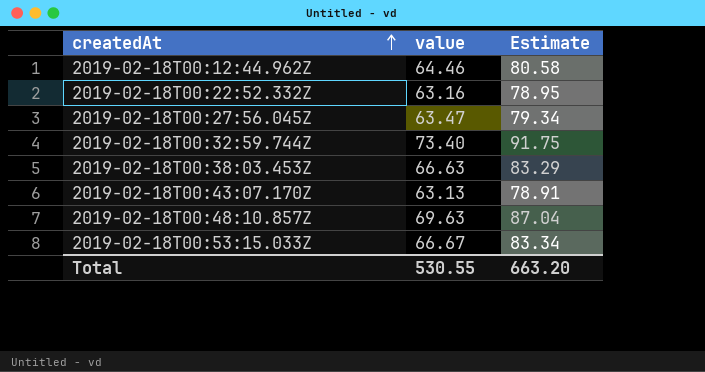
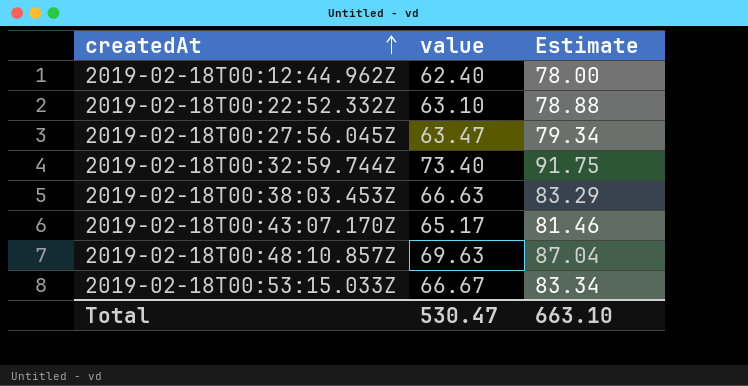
2019-02-18T00:12:44.962Z | value: 64.46 -> 62.40
2019-02-18T00:12:44.962Z | Estimate: 80.58 -> 78.00
2019-02-18T00:22:52.332Z | value: 63.16 -> 63.10
2019-02-18T00:22:52.332Z | Estimate: 78.95 -> 78.88
2019-02-18T00:43:07.170Z | value: 63.13 -> 65.17
2019-02-18T00:43:07.170Z | Estimate: 78.91 -> 81.46
Total | value: 530.55 -> 530.47
Total | Estimate: 663.20 -> 663.10

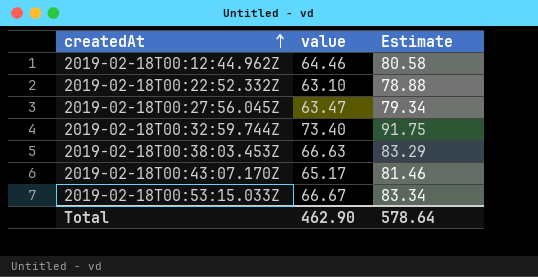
row 2019-02-18T00:48:10.857Z: 69.63 | 87.04 -> none
2019-02-18T00:12:44.962Z | value: 62.40 -> 64.46
2019-02-18T00:12:44.962Z | Estimate: 78.00 -> 80.58
Total | value: 530.47 -> 462.90
Total | Estimate: 663.10 -> 578.64

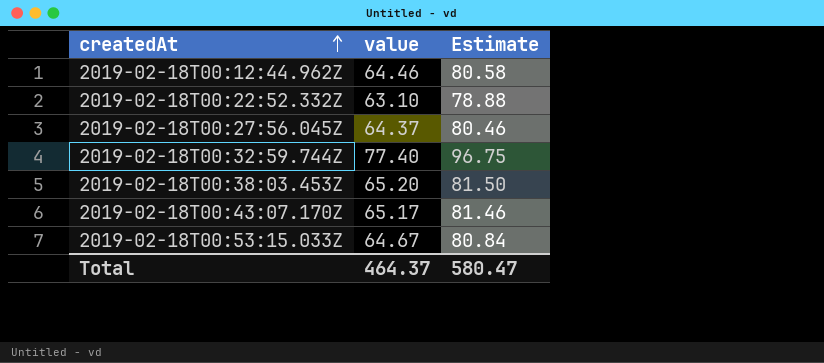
2019-02-18T00:27:56.045Z | value: 63.47 -> 64.37
2019-02-18T00:27:56.045Z | Estimate: 79.34 -> 80.46
2019-02-18T00:32:59.744Z | value: 73.40 -> 77.40
2019-02-18T00:32:59.744Z | Estimate: 91.75 -> 96.75
2019-02-18T00:38:03.453Z | value: 66.63 -> 65.20
2019-02-18T00:38:03.453Z | Estimate: 83.29 -> 81.50
2019-02-18T00:53:15.033Z | value: 66.67 -> 64.67
2019-02-18T00:53:15.033Z | Estimate: 83.34 -> 80.84
Total | value: 462.90 -> 464.37
Total | Estimate: 578.64 -> 580.47

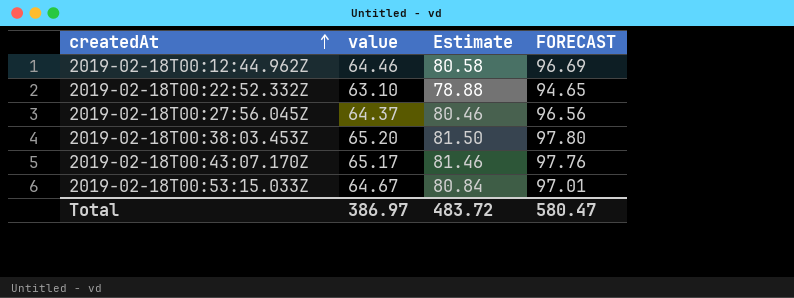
column FORECAST | formula: none -> [value] * 1.5
row 2019-02-18T00:32:59.744Z: 77.40 | 96.75 -> none
Total | value: 464.37 -> 386.97
Total | Estimate: 580.47 -> 483.72

